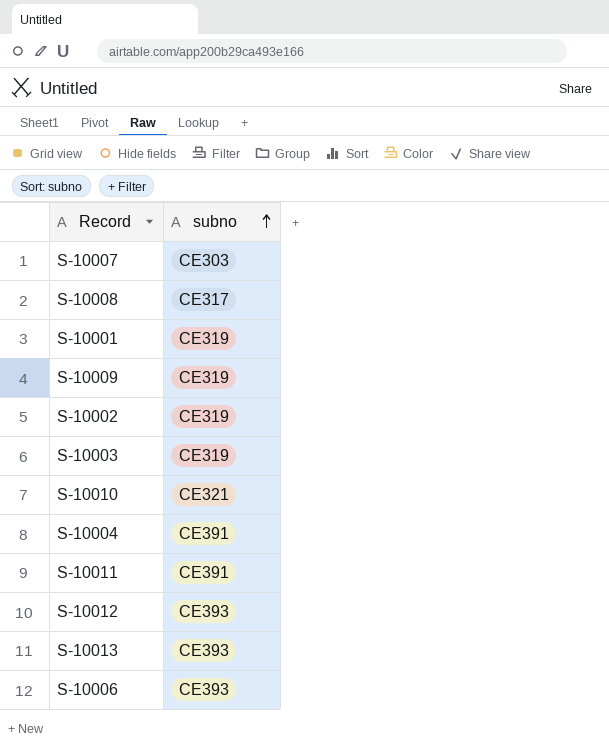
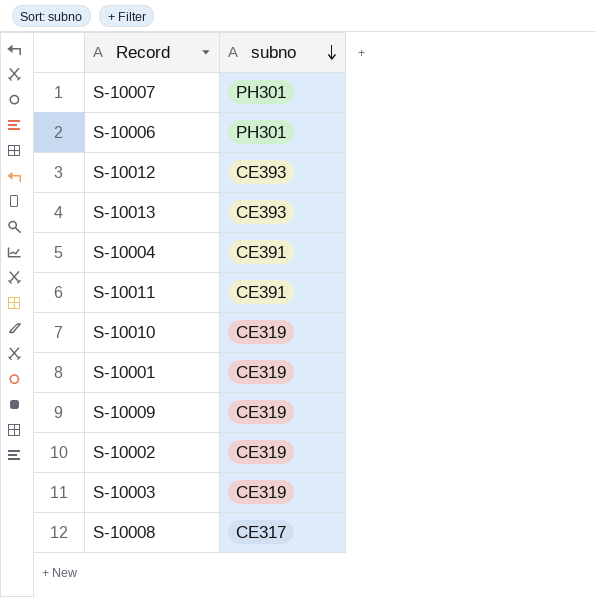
row order: subno ascending -> subno descending
S-10007 | subno: CE303 -> PH301
S-10006 | subno: CE393 -> PH301
S-10010 | subno: CE321 -> CE319

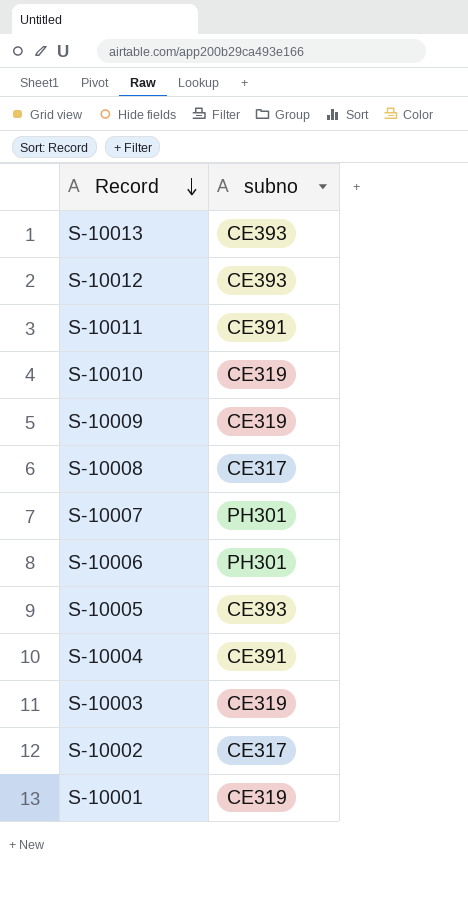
row order: subno descending -> Record descending
row S-10005: none -> CE393
S-10002 | subno: CE319 -> CE317

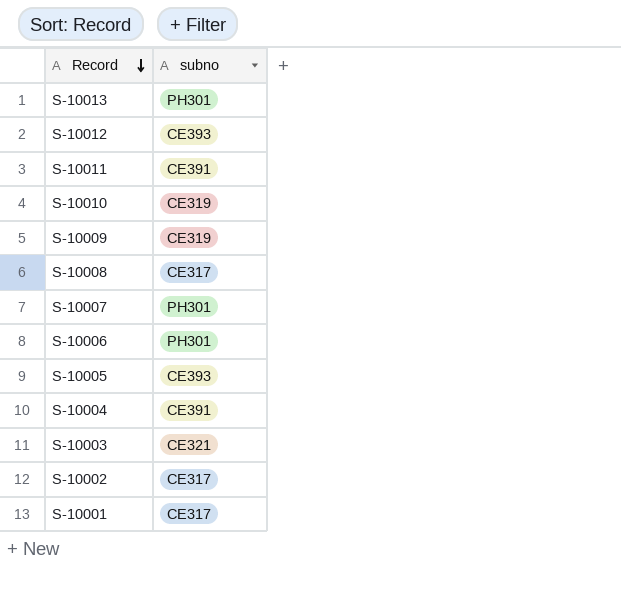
S-10013 | subno: CE393 -> PH301
S-10003 | subno: CE319 -> CE321
S-10001 | subno: CE319 -> CE317

